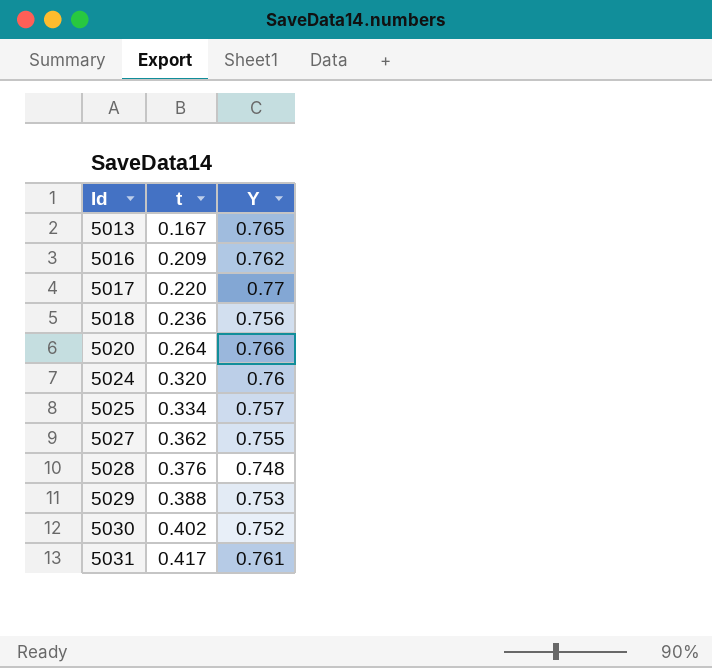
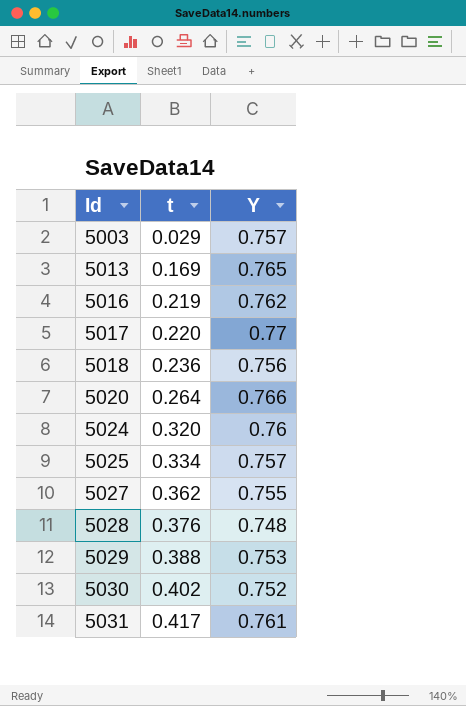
row 5003: none -> 0.029 | 0.757
5013 | t: 0.167 -> 0.169
5016 | t: 0.209 -> 0.219

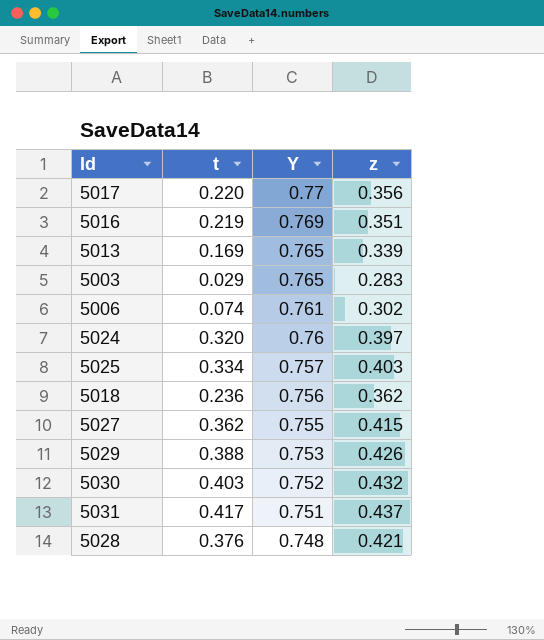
row order: Id ascending -> Y descending
column z | position: none -> 4
row 5020: 0.264 | 0.766 -> none
5016 | Y: 0.762 -> 0.769
5003 | Y: 0.757 -> 0.765
row 5006: none -> 0.074 | 0.761 | 0.302
5030 | t: 0.402 -> 0.403
5031 | Y: 0.761 -> 0.751

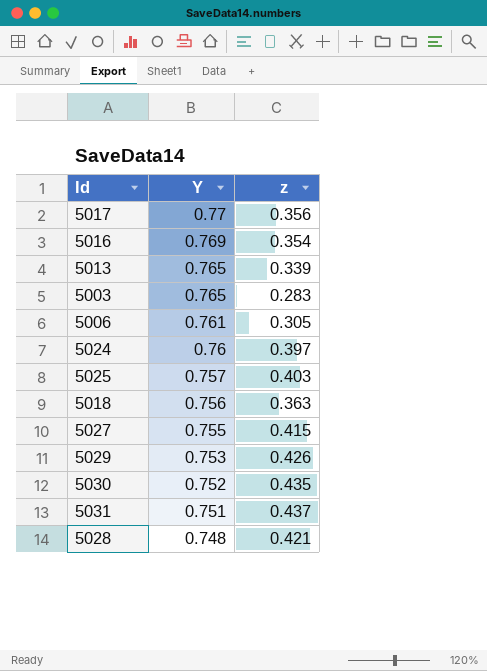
column t | position: 2 -> none
5016 | z: 0.351 -> 0.354
5006 | z: 0.302 -> 0.305
5018 | z: 0.362 -> 0.363
5030 | z: 0.432 -> 0.435

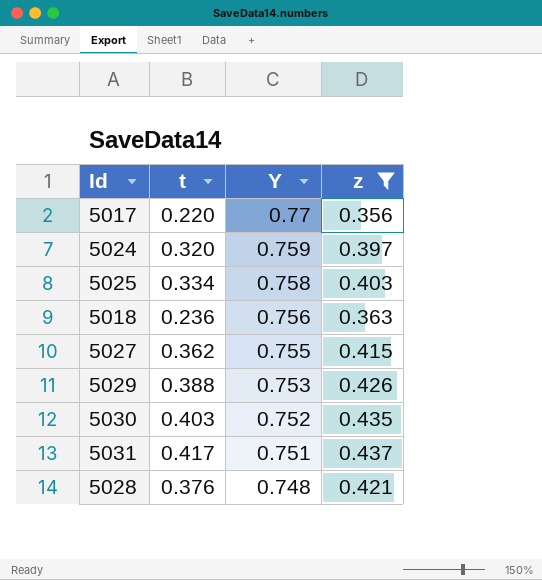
filter: none -> z >= 0.356
column t | position: none -> 2
5024 | Y: 0.76 -> 0.759
5025 | Y: 0.757 -> 0.758

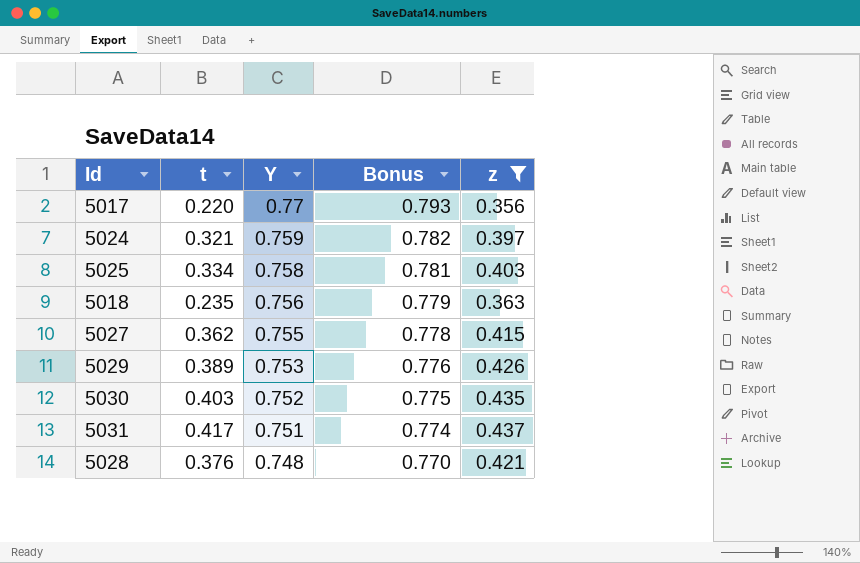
column Bonus | formula: none -> [Y] * 1.03
5024 | t: 0.320 -> 0.321
5018 | t: 0.236 -> 0.235
5029 | t: 0.388 -> 0.389

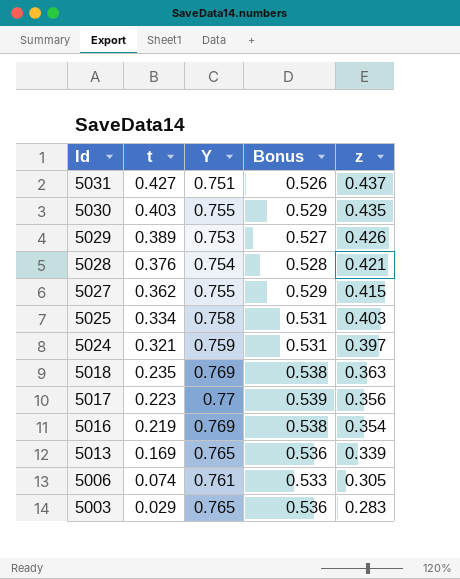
filter: z >= 0.356 -> none
row order: Y descending -> Id descending
column Bonus | formula: [Y] * 1.03 -> [Y] * 0.7
5031 | t: 0.417 -> 0.427
5030 | Y: 0.752 -> 0.755
5028 | Y: 0.748 -> 0.754
5018 | Y: 0.756 -> 0.769
5017 | t: 0.220 -> 0.223

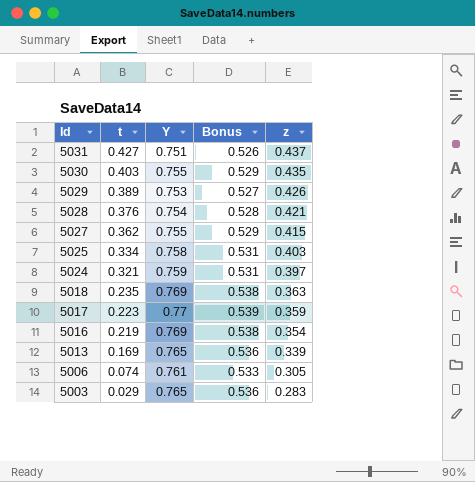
5017 | z: 0.356 -> 0.359

